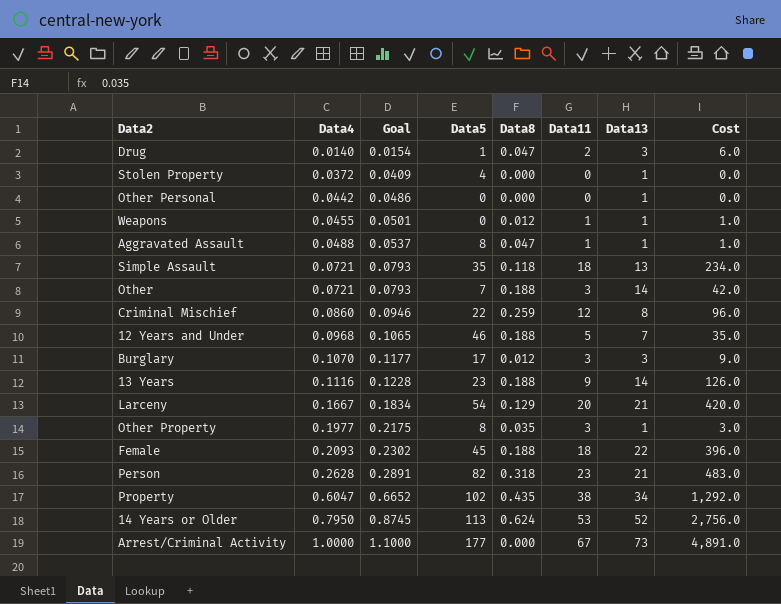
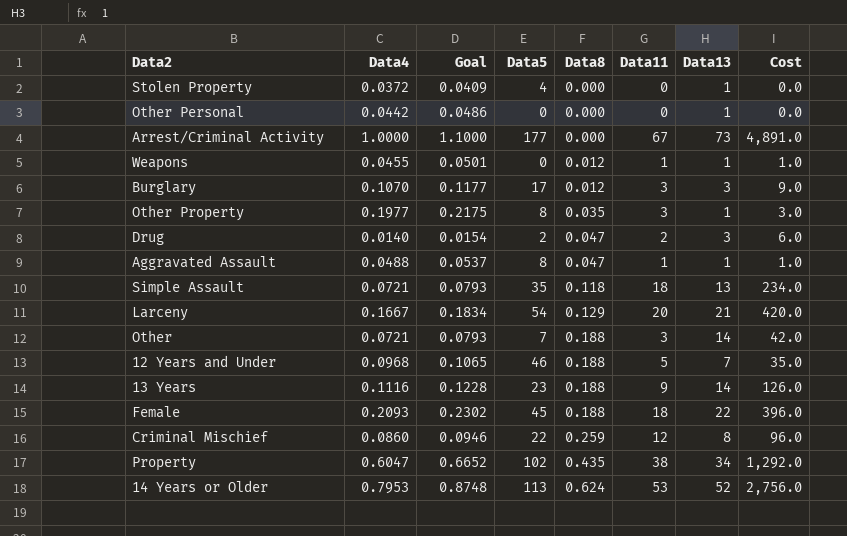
row order: Data4 ascending -> Data8 ascending
row Person: 0.2628 | 0.2891 | 82 | 0.318 | 23 | 21 | 483.0 -> none
Drug | Data5: 1 -> 2
14 Years or Older | Data4: 0.7950 -> 0.7953
14 Years or Older | Goal: 0.8745 -> 0.8748

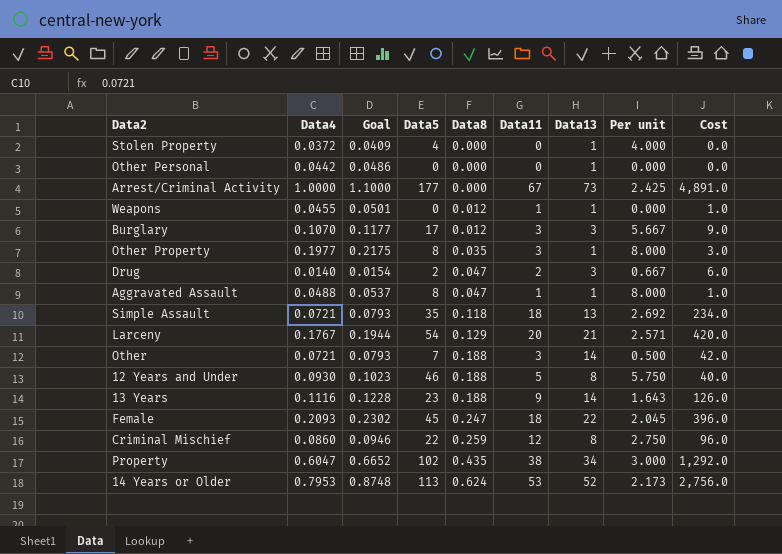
column Per unit | formula: none -> [Data5] / [Data13]
Larceny | Data4: 0.1667 -> 0.1767
Larceny | Goal: 0.1834 -> 0.1944
12 Years and Under | Data4: 0.0968 -> 0.0930
12 Years and Under | Goal: 0.1065 -> 0.1023
12 Years and Under | Data13: 7 -> 8
12 Years and Under | Cost: 35.0 -> 40.0
Female | Data8: 0.188 -> 0.247

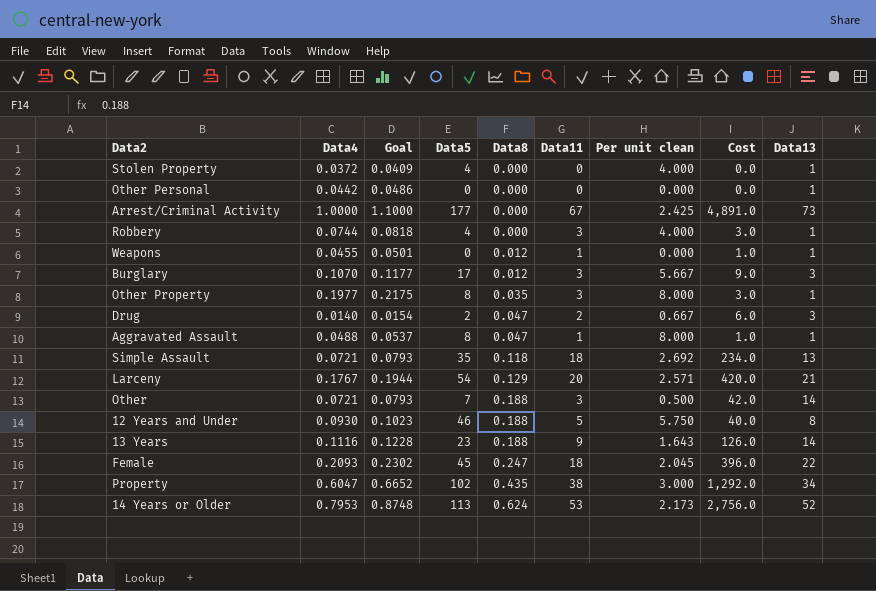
column name: Per unit -> Per unit clean
column Data13 | position: 7 -> 9
row Criminal Mischief: 0.0860 | 0.0946 | 22 | 0.259 | 12 | 8 | 2.750 | 96.0 -> none
row Robbery: none -> 0.0744 | 0.0818 | 4 | 0.000 | 3 | 4.000 | 3.0 | 1

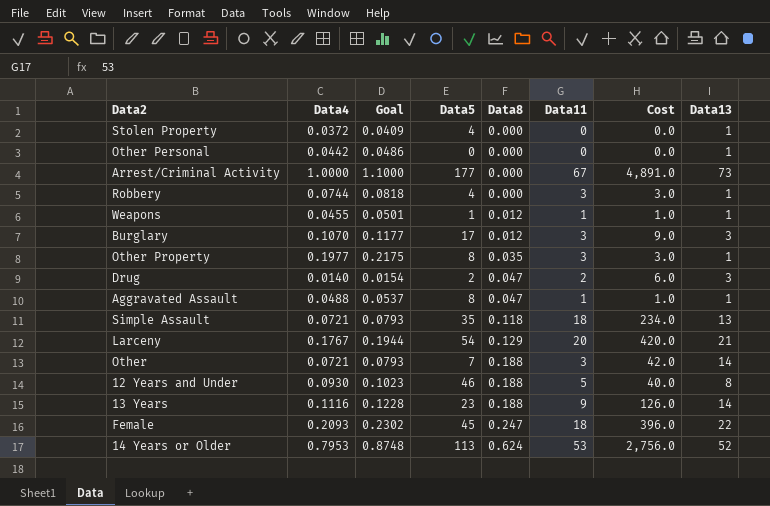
column Per unit clean | formula: [Data5] / [Data13] -> none
row Property: 0.6047 | 0.6652 | 102 | 0.435 | 38 | 3.000 | 1,292.0 | 34 -> none
Weapons | Data5: 0 -> 1

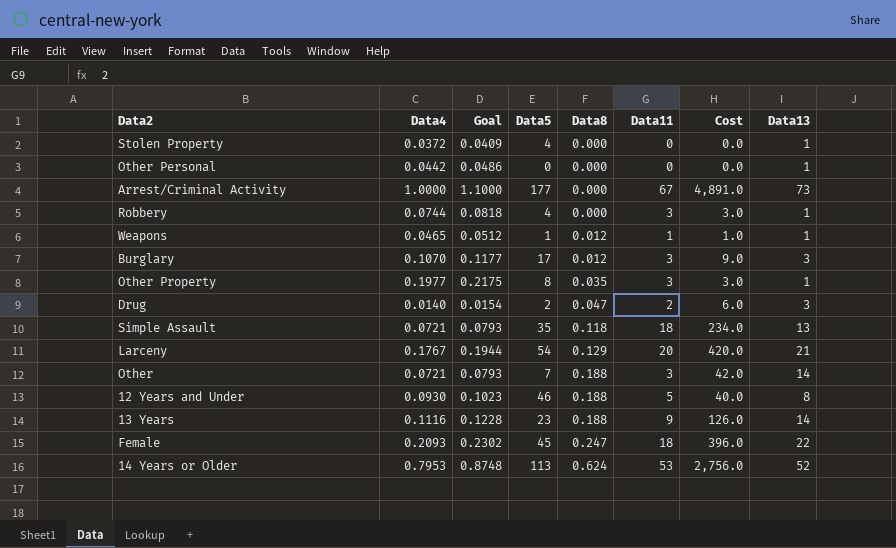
row Aggravated Assault: 0.0488 | 0.0537 | 8 | 0.047 | 1 | 1.0 | 1 -> none
Weapons | Data4: 0.0455 -> 0.0465
Weapons | Goal: 0.0501 -> 0.0512

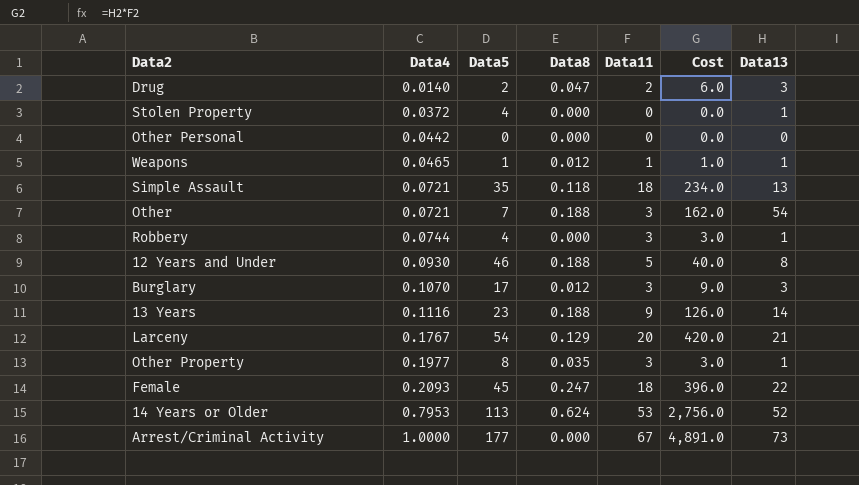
row order: Data8 ascending -> Data4 ascending
column Goal | formula: [Data4] * 1.1 -> none
Other Personal | Data13: 1 -> 0
Other | Cost: 42.0 -> 162.0
Other | Data13: 14 -> 54

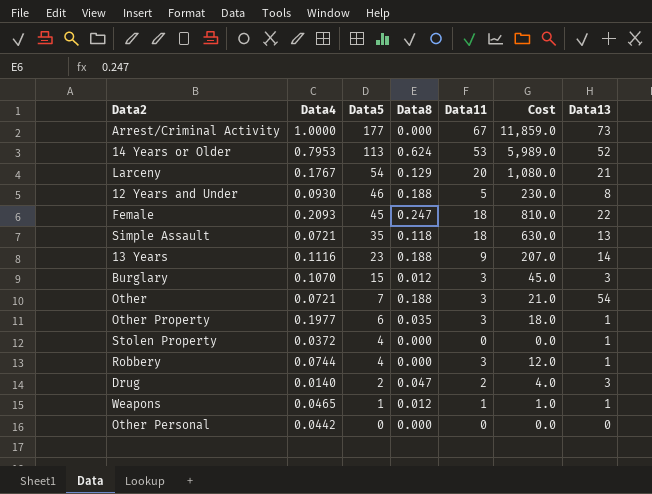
row order: Data4 ascending -> Data5 descending
column Cost | formula: [Data11] * [Data13] -> [Data5] * [Data11]
Burglary | Data5: 17 -> 15
Other Property | Data5: 8 -> 6

